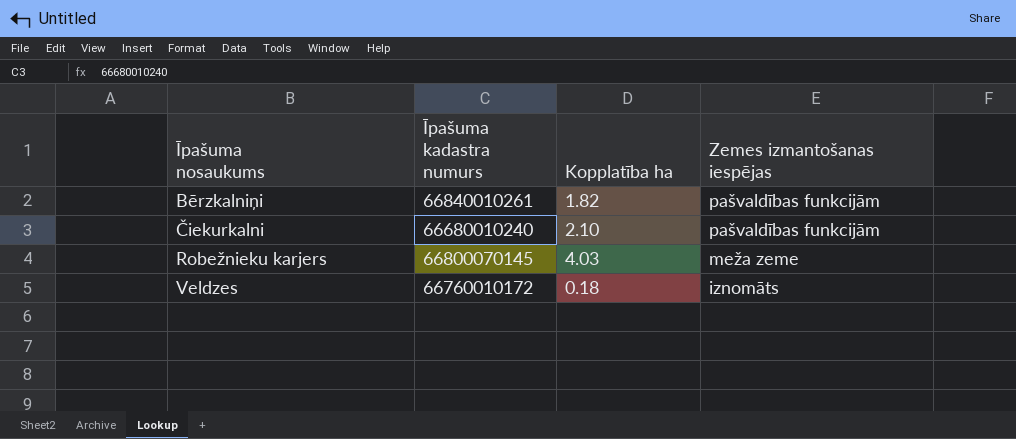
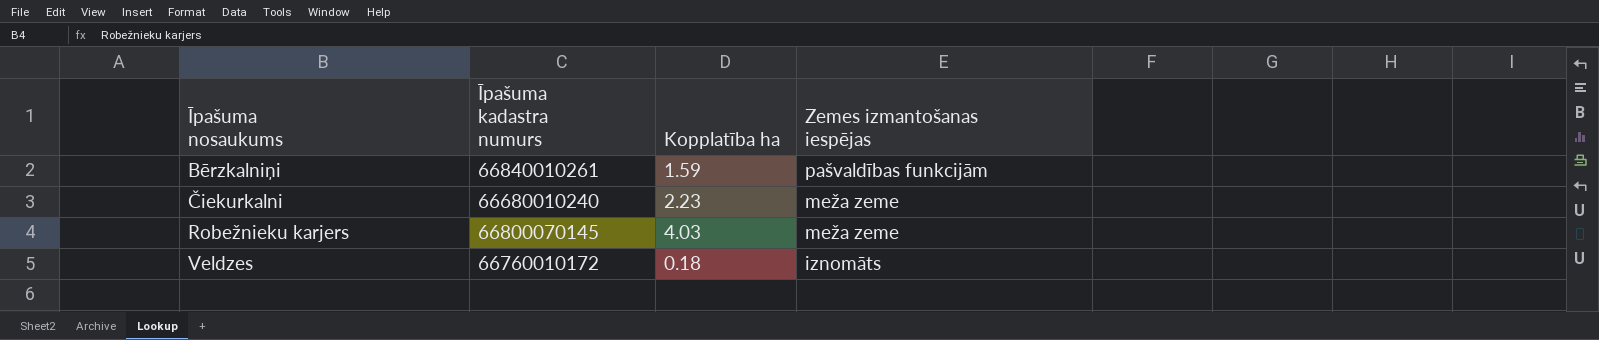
Bērzkalniņi | Kopplatība ha: 1.82 -> 1.59
Čiekurkalni | Kopplatība ha: 2.10 -> 2.23
Čiekurkalni | Zemes izmantošanas iespējas: pašvaldības funkcijām -> meža zeme

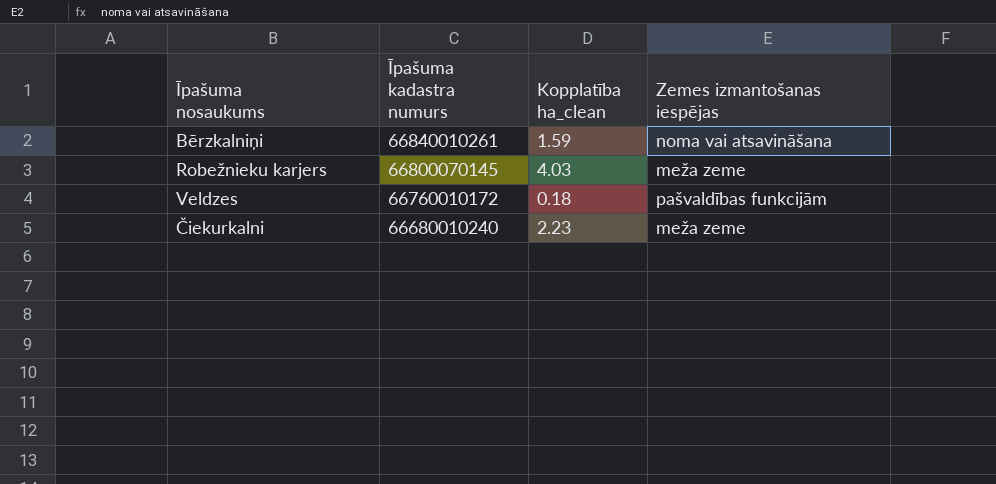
row order: Īpašuma nosaukums ascending -> Īpašuma kadastra numurs descending
column name: Kopplatība ha -> Kopplatība ha_clean
Bērzkalniņi | Zemes izmantošanas iespējas: pašvaldības funkcijām -> noma vai atsavināšana
Veldzes | Zemes izmantošanas iespējas: iznomāts -> pašvaldības funkcijām

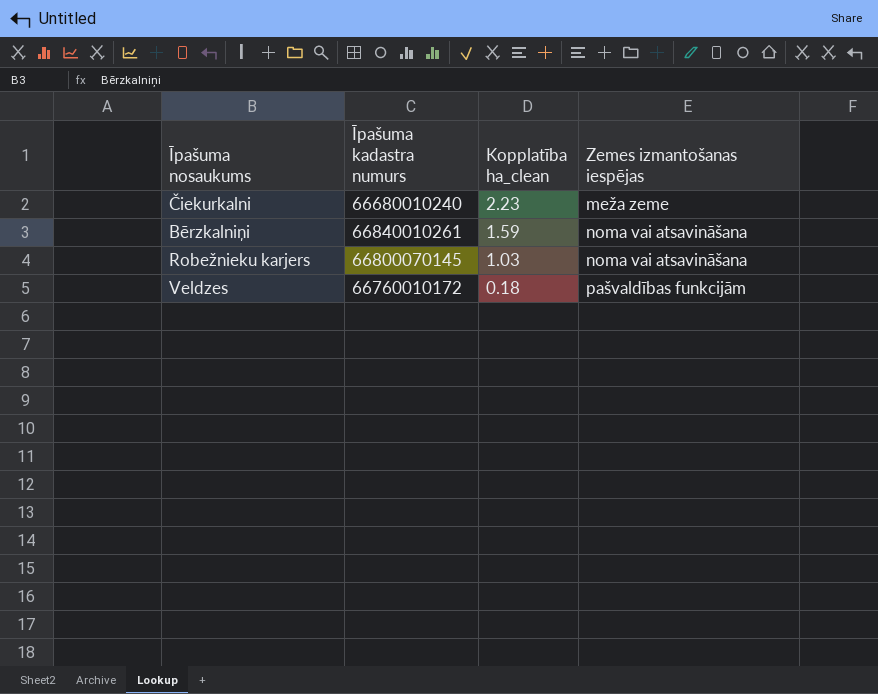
row order: Īpašuma kadastra numurs descending -> Kopplatība ha_clean descending
Robežnieku karjers | Kopplatība ha_clean: 4.03 -> 1.03
Robežnieku karjers | Zemes izmantošanas iespējas: meža zeme -> noma vai atsavināšana

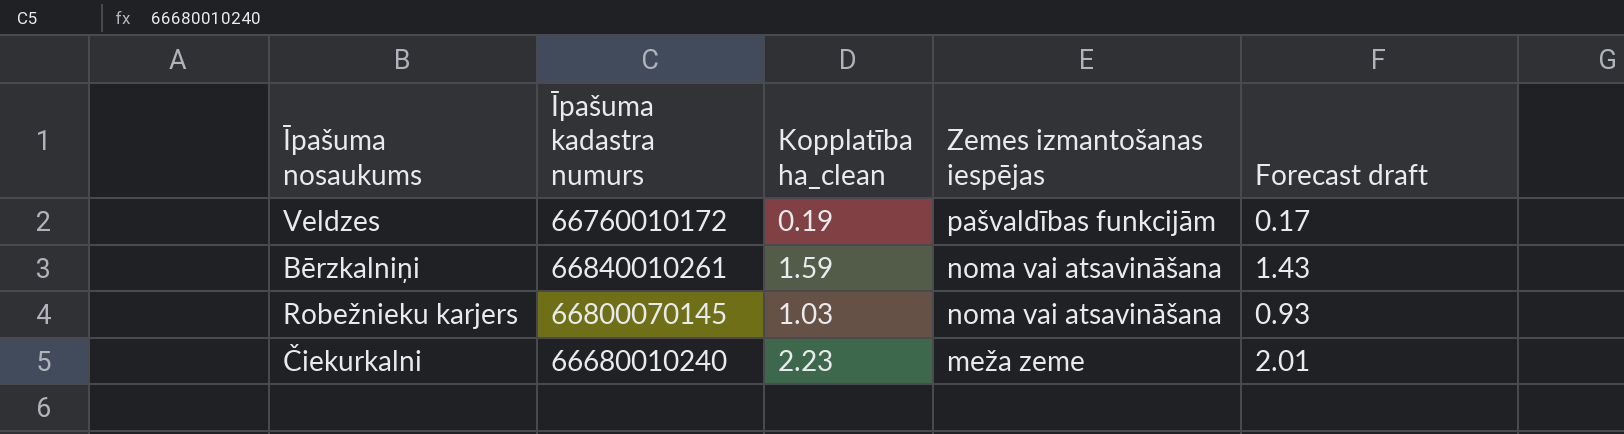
row order: Kopplatība ha_clean descending -> Zemes izmantošanas iespējas descending
column Forecast draft | formula: none -> [Kopplatība ha_clean] * 0.9
Veldzes | Kopplatība ha_clean: 0.18 -> 0.19

